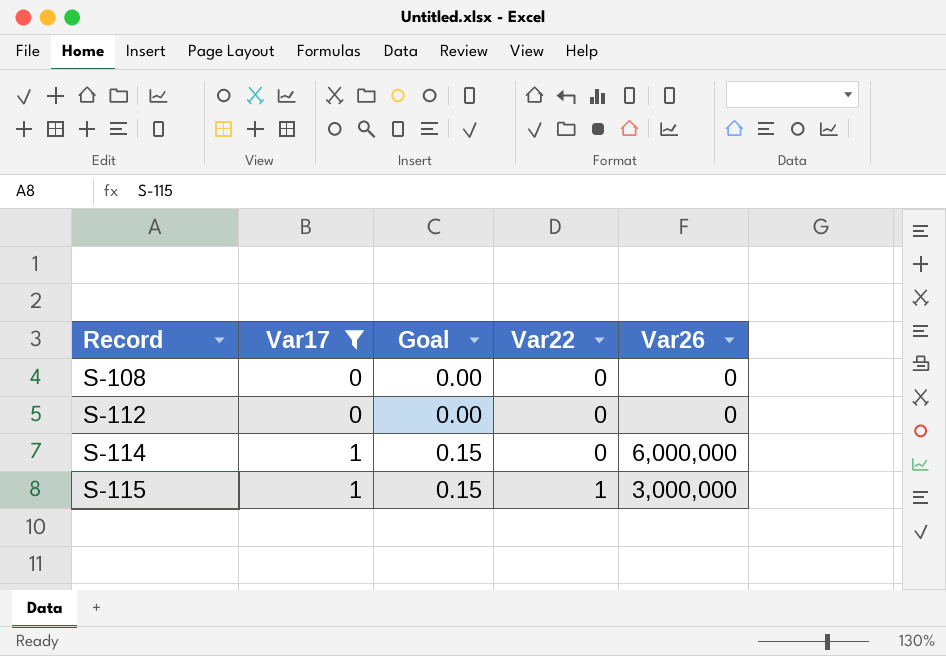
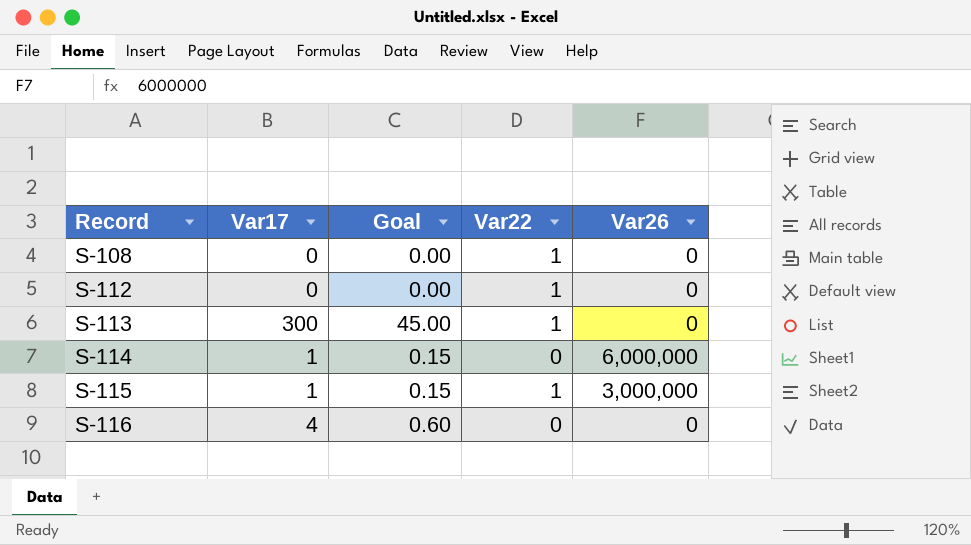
filter: Var17 <= 1 -> none
S-108 | Var22: 0 -> 1
S-112 | Var22: 0 -> 1

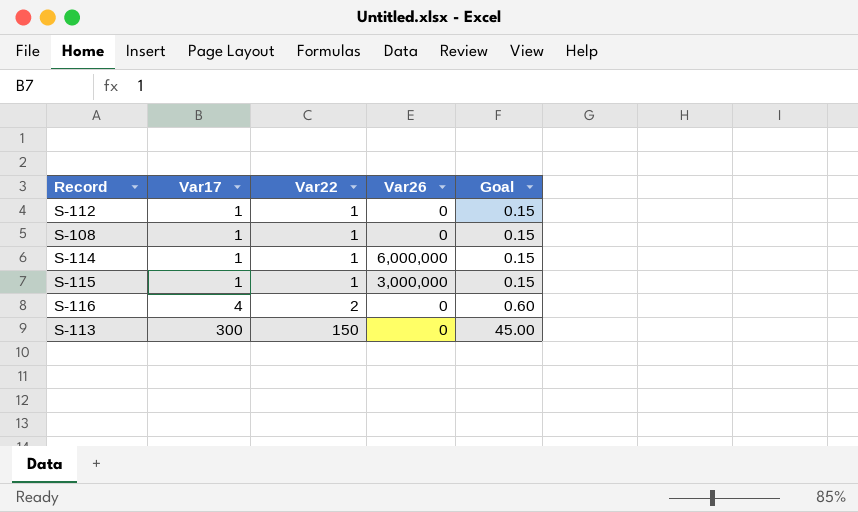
row order: Record ascending -> Var17 ascending
column Goal | position: 3 -> 5
S-112 | Var17: 0 -> 1
S-112 | Goal: 0.00 -> 0.15
S-108 | Var17: 0 -> 1
S-108 | Goal: 0.00 -> 0.15
S-114 | Var22: 0 -> 1
S-116 | Var22: 0 -> 2
S-113 | Var22: 1 -> 150

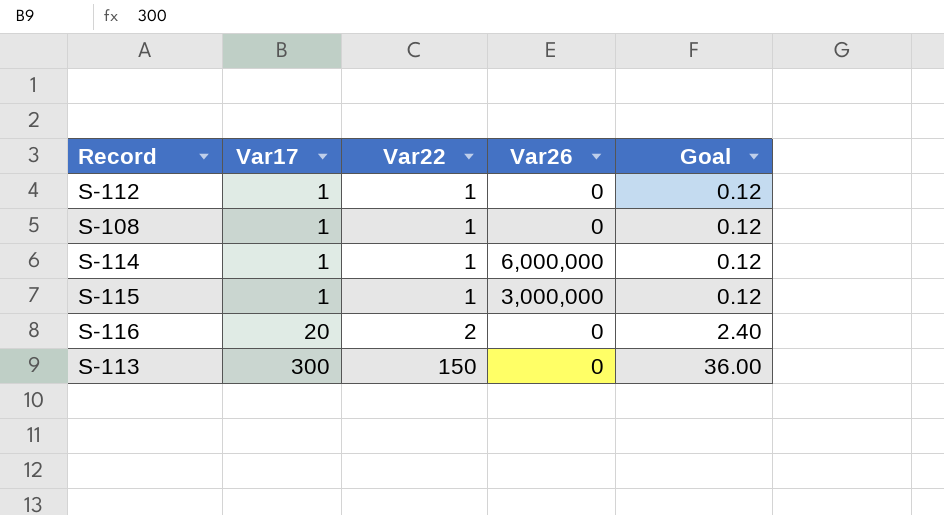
column Goal | formula: [Var17] * 0.15 -> [Var17] * 0.12
S-116 | Var17: 4 -> 20

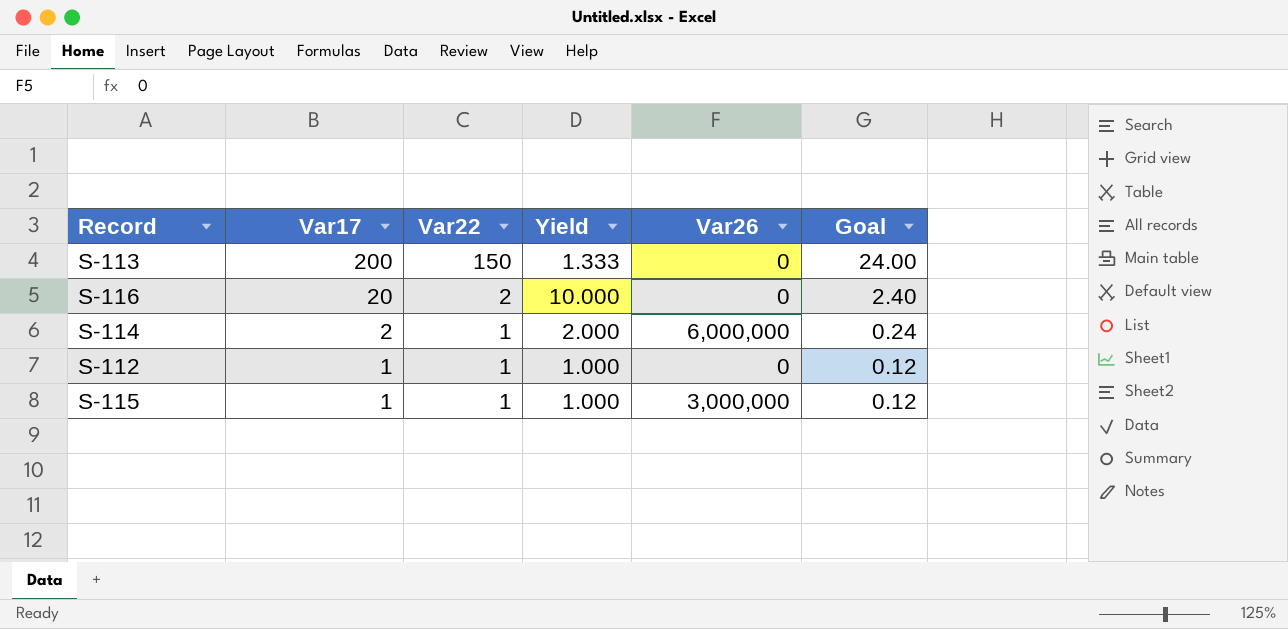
row order: Var17 ascending -> Var17 descending
column Yield | formula: none -> [Var17] / [Var22]
row S-108: 1 | 1 | 0 | 0.12 -> none
S-113 | Var17: 300 -> 200
S-113 | Goal: 36.00 -> 24.00
S-114 | Var17: 1 -> 2
S-114 | Goal: 0.12 -> 0.24

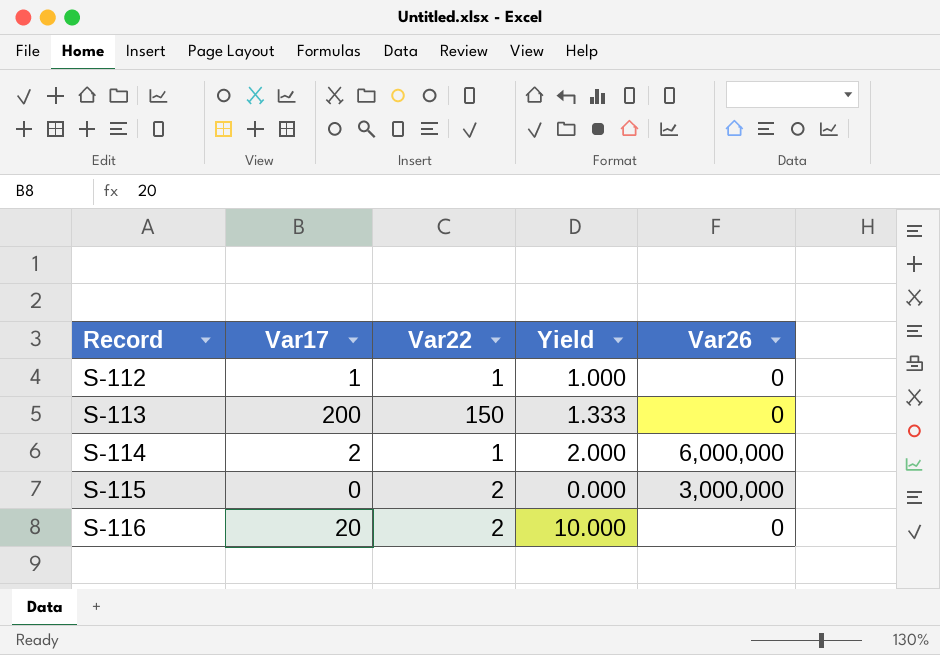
row order: Var17 descending -> Record ascending
column Goal | formula: [Var17] * 0.12 -> none
S-115 | Var17: 1 -> 0
S-115 | Var22: 1 -> 2
S-115 | Yield: 1.000 -> 0.000

